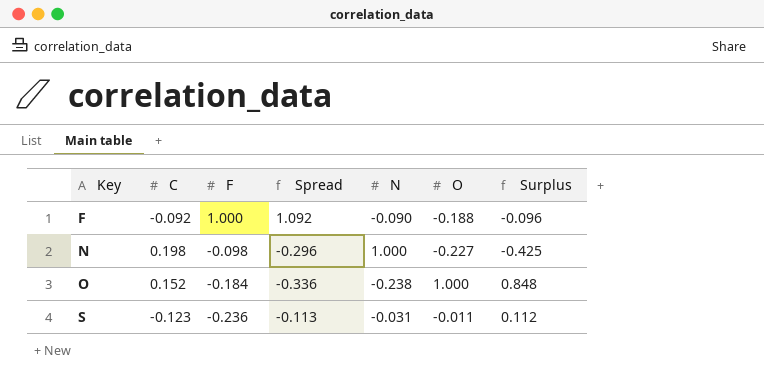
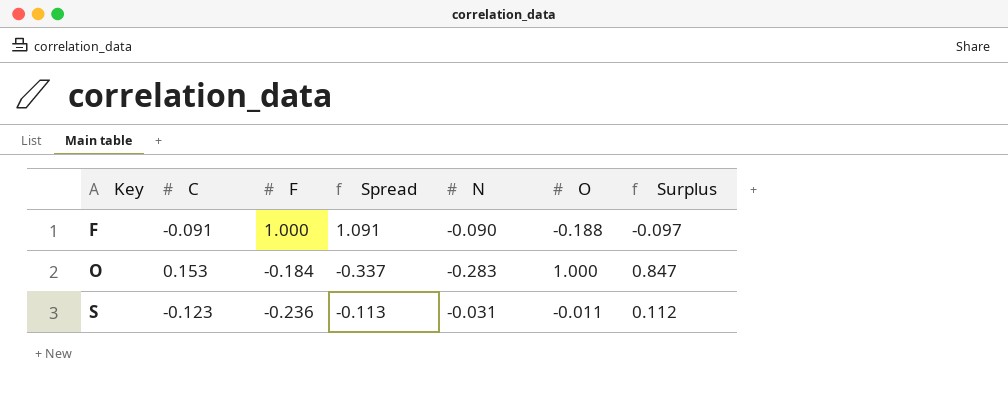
row N: 0.198 | -0.098 | -0.296 | 1.000 | -0.227 | -0.425 -> none
F | C: -0.092 -> -0.091
F | Spread: 1.092 -> 1.091
F | Surplus: -0.096 -> -0.097
O | C: 0.152 -> 0.153
O | Spread: -0.336 -> -0.337
O | N: -0.238 -> -0.283
O | Surplus: 0.848 -> 0.847

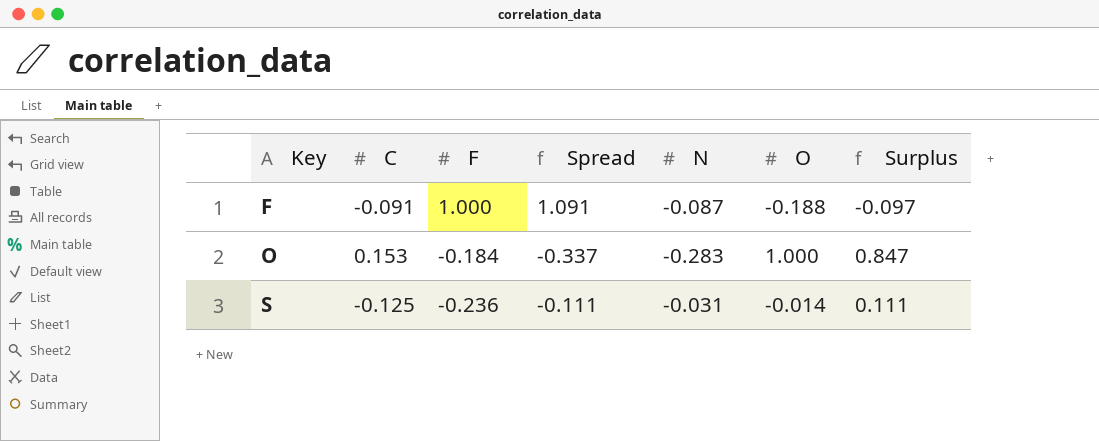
F | N: -0.090 -> -0.087
S | C: -0.123 -> -0.125
S | Spread: -0.113 -> -0.111
S | O: -0.011 -> -0.014
S | Surplus: 0.112 -> 0.111

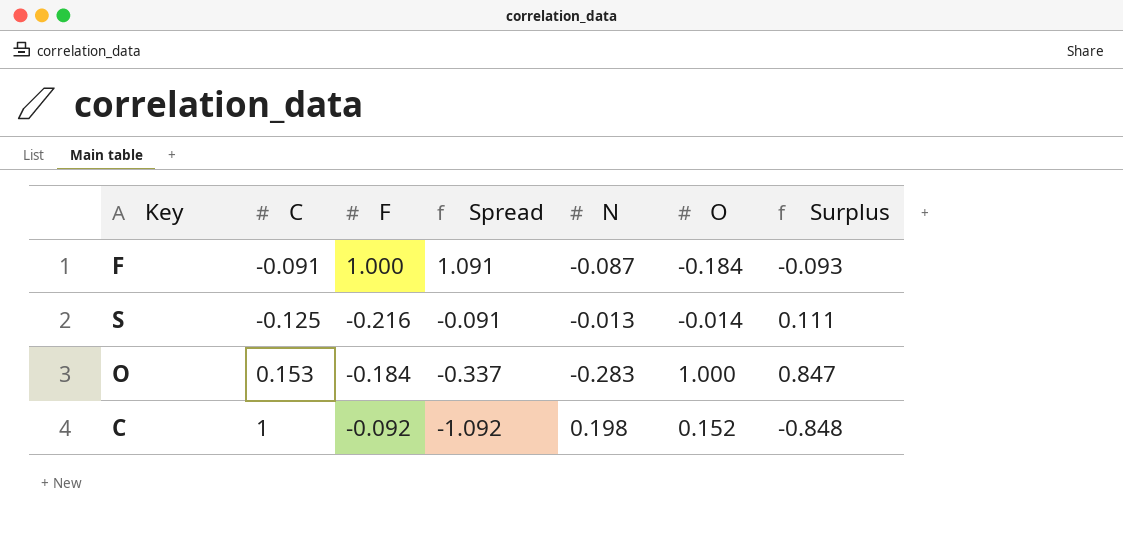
row order: Key ascending -> Spread descending
F | O: -0.188 -> -0.184
F | Surplus: -0.097 -> -0.093
S | F: -0.236 -> -0.216
S | Spread: -0.111 -> -0.091
S | N: -0.031 -> -0.013
row C: none -> 1 | -0.092 | -1.092 | 0.198 | 0.152 | -0.848

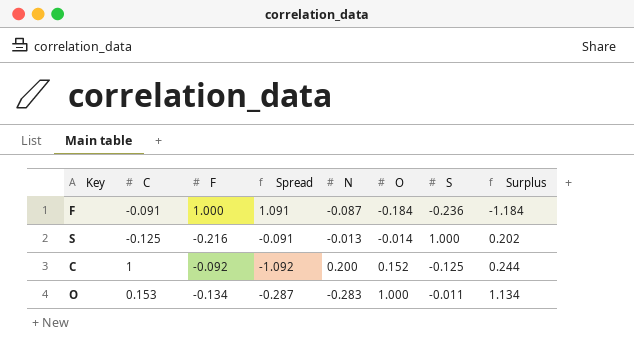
row order: Spread descending -> O ascending
column S | position: none -> 7
column Surplus | formula: [O] - [C] -> [O] - [F]
C | N: 0.198 -> 0.200
O | F: -0.184 -> -0.134
O | Spread: -0.337 -> -0.287

